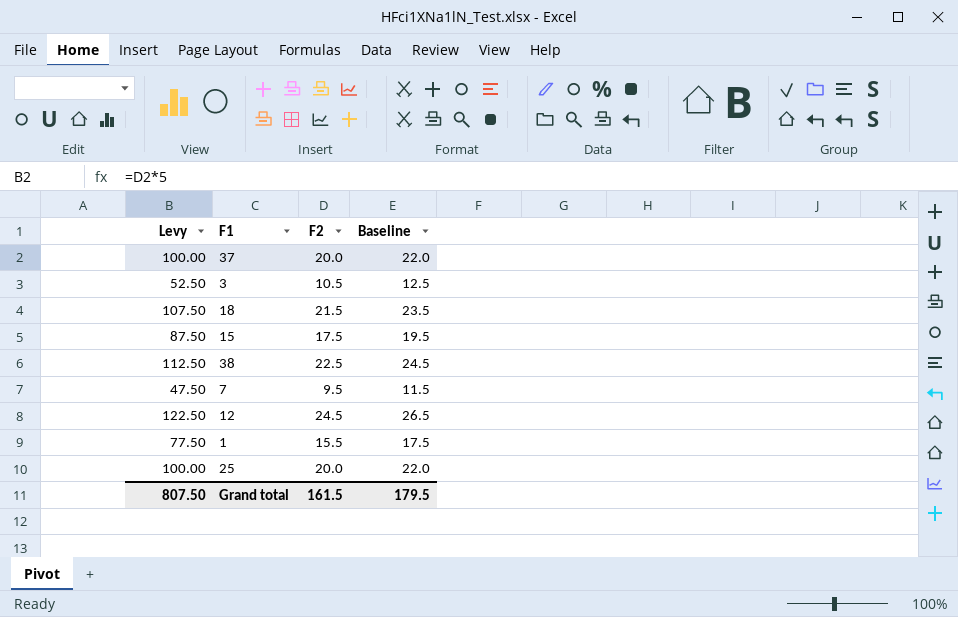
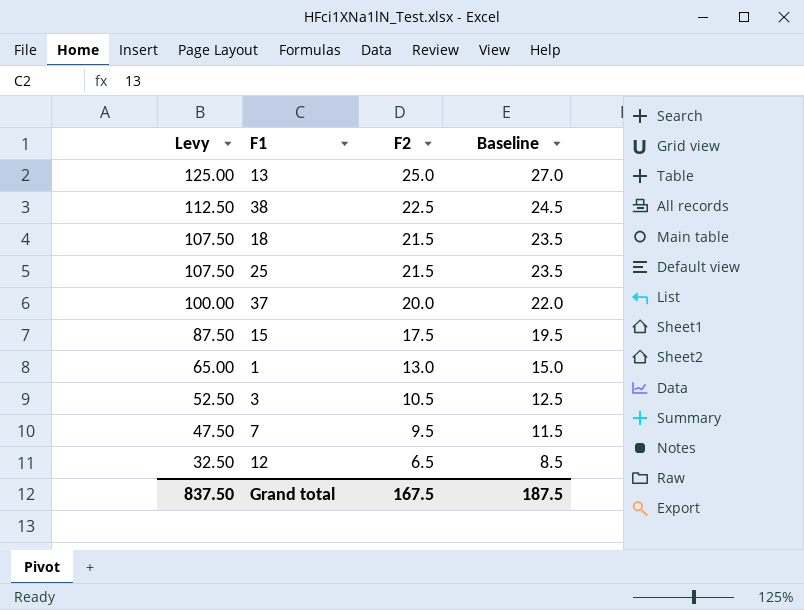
row order: none -> Levy descending
row 13: none -> 125.00 | 25.0 | 27.0
25 | Levy: 100.00 -> 107.50
25 | F2: 20.0 -> 21.5
25 | Baseline: 22.0 -> 23.5
1 | Levy: 77.50 -> 65.00
1 | F2: 15.5 -> 13.0
1 | Baseline: 17.5 -> 15.0
12 | Levy: 122.50 -> 32.50
12 | F2: 24.5 -> 6.5
12 | Baseline: 26.5 -> 8.5
Grand total | Levy: 807.50 -> 837.50
Grand total | F2: 161.5 -> 167.5
Grand total | Baseline: 179.5 -> 187.5

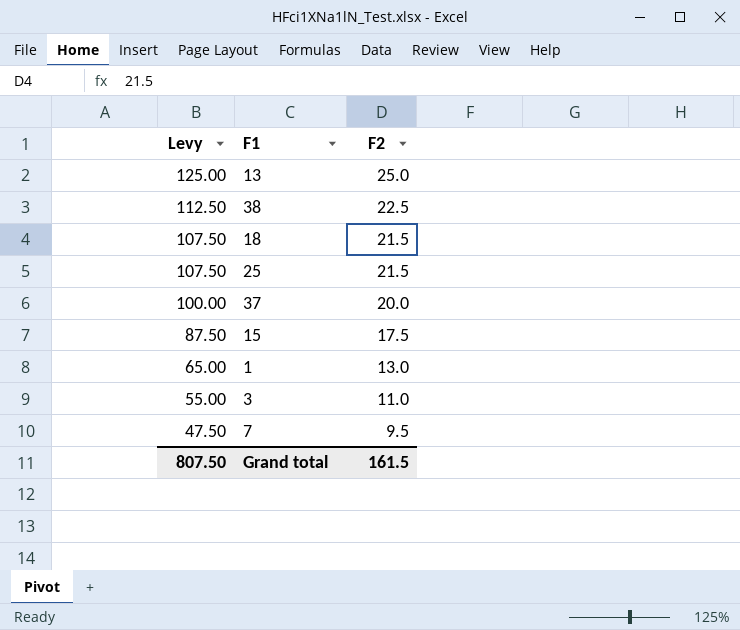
column Baseline | formula: [F2] + 2 -> none
row 12: 32.50 | 6.5 | 8.5 -> none
3 | Levy: 52.50 -> 55.00
3 | F2: 10.5 -> 11.0
Grand total | Levy: 837.50 -> 807.50
Grand total | F2: 167.5 -> 161.5

